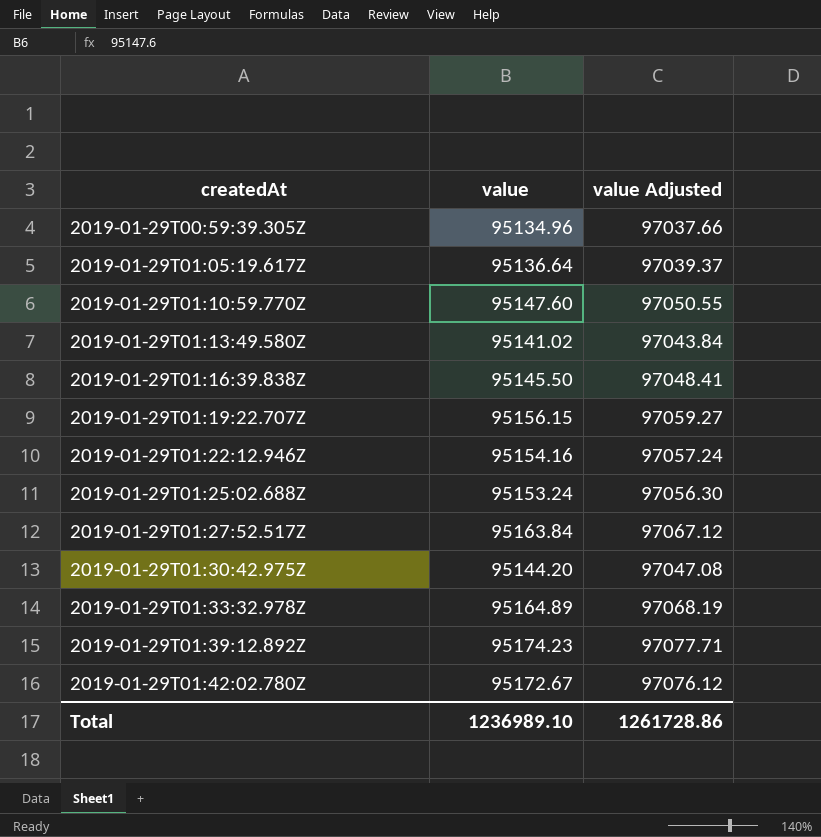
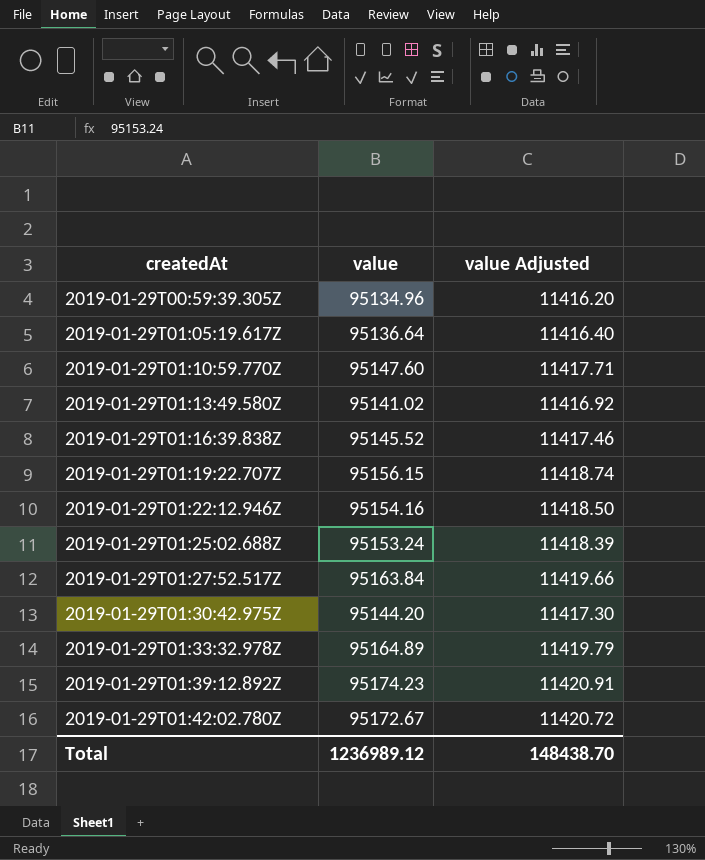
column value Adjusted | formula: [value] * 1.02 -> [value] * 0.12
2019-01-29T01:16:39.838Z | value: 95145.50 -> 95145.52
Total | value: 1236989.10 -> 1236989.12
Total | value Adjusted: 1261728.86 -> 148438.70

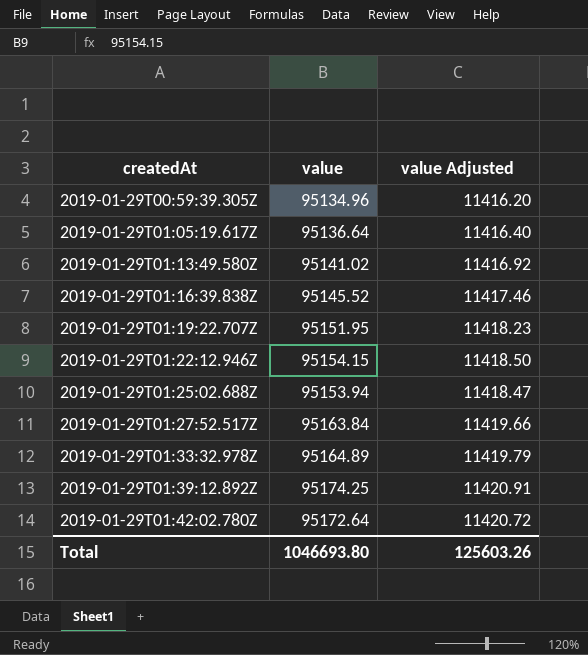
row 2019-01-29T01:10:59.770Z: 95147.60 | 11417.71 -> none
row 2019-01-29T01:30:42.975Z: 95144.20 | 11417.30 -> none
2019-01-29T01:19:22.707Z | value: 95156.15 -> 95151.95
2019-01-29T01:19:22.707Z | value Adjusted: 11418.74 -> 11418.23
2019-01-29T01:22:12.946Z | value: 95154.16 -> 95154.15
2019-01-29T01:25:02.688Z | value: 95153.24 -> 95153.94
2019-01-29T01:25:02.688Z | value Adjusted: 11418.39 -> 11418.47
2019-01-29T01:39:12.892Z | value: 95174.23 -> 95174.25
2019-01-29T01:42:02.780Z | value: 95172.67 -> 95172.64
Total | value: 1236989.12 -> 1046693.80
Total | value Adjusted: 148438.70 -> 125603.26

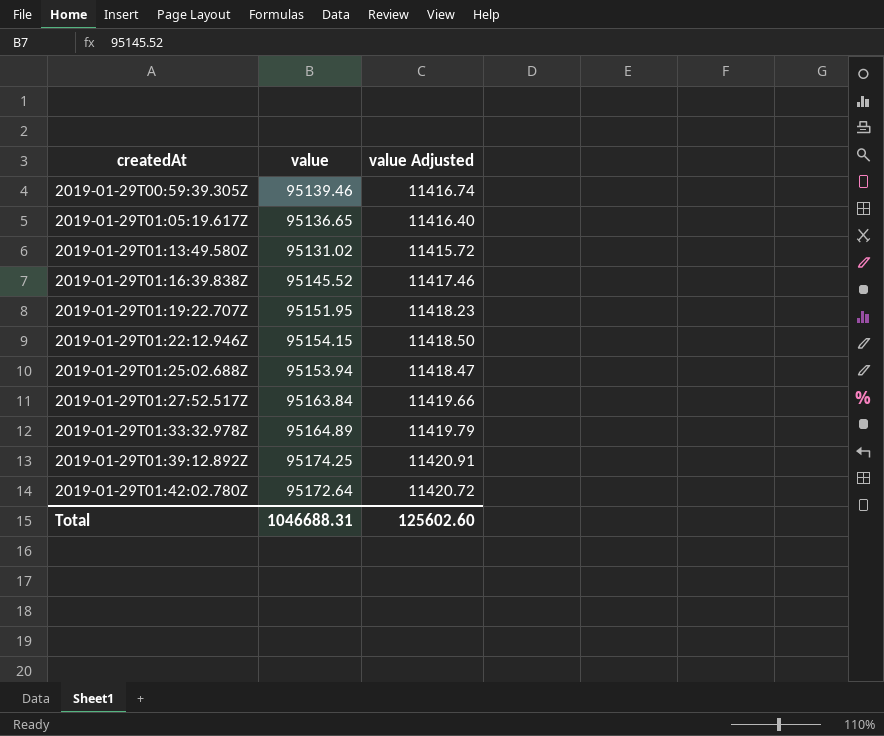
2019-01-29T00:59:39.305Z | value: 95134.96 -> 95139.46
2019-01-29T00:59:39.305Z | value Adjusted: 11416.20 -> 11416.74
2019-01-29T01:05:19.617Z | value: 95136.64 -> 95136.65
2019-01-29T01:13:49.580Z | value: 95141.02 -> 95131.02
2019-01-29T01:13:49.580Z | value Adjusted: 11416.92 -> 11415.72
Total | value: 1046693.80 -> 1046688.31
Total | value Adjusted: 125603.26 -> 125602.60

